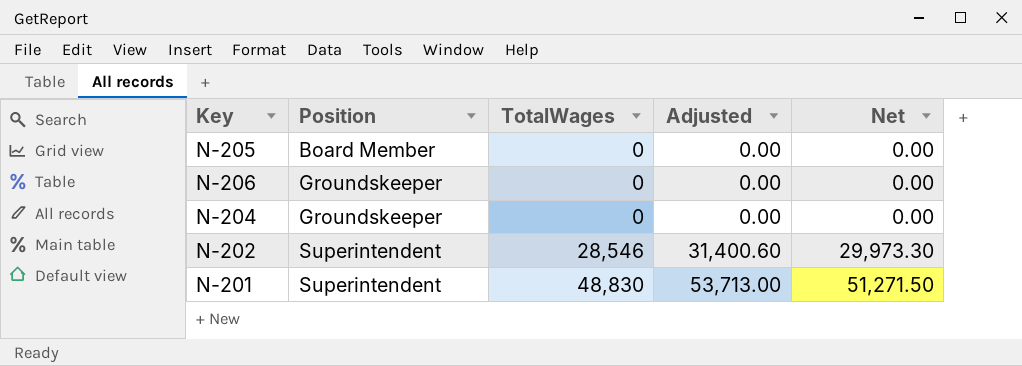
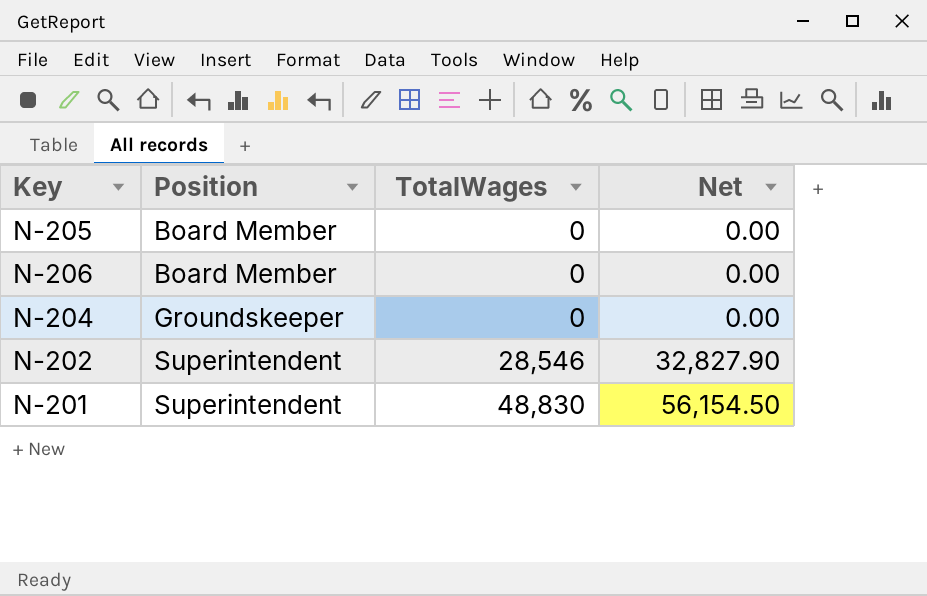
column Adjusted | formula: [TotalWages] * 1.1 -> none
column Net | formula: [TotalWages] * 1.05 -> [TotalWages] * 1.15
N-206 | Position: Groundskeeper -> Board Member

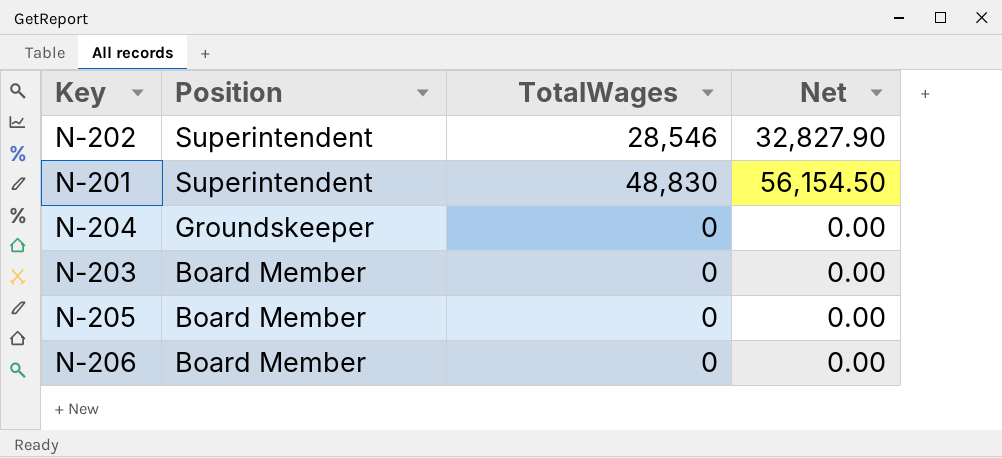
row order: Position ascending -> Position descending
row N-203: none -> Board Member | 0 | 0.00

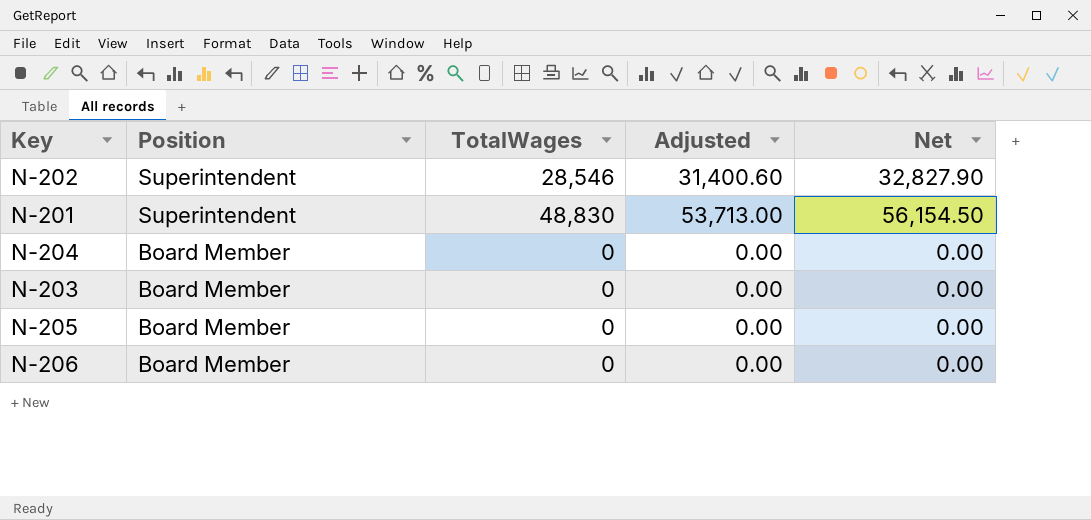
column Adjusted | formula: none -> [TotalWages] * 1.1
N-204 | Position: Groundskeeper -> Board Member

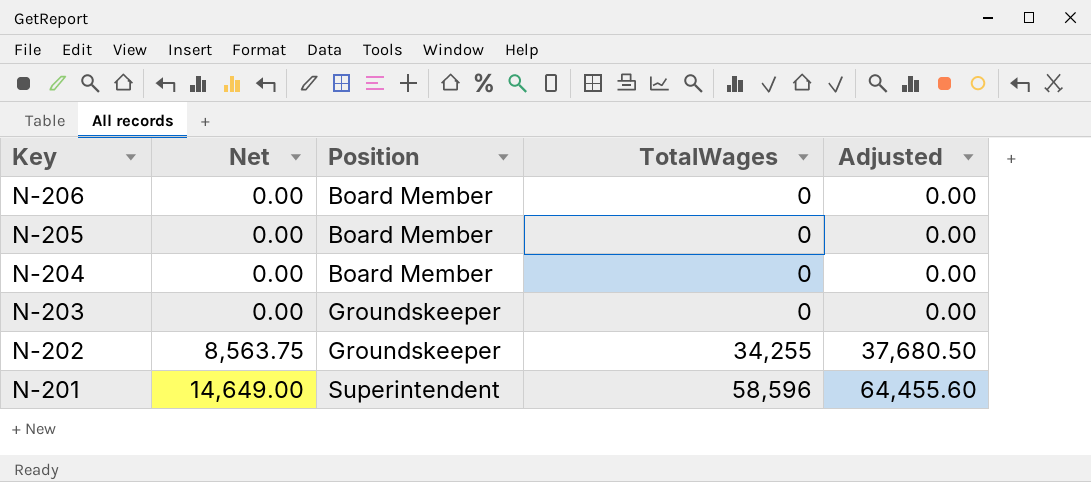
row order: Position descending -> Key descending
column Net | formula: [TotalWages] * 1.15 -> [TotalWages] * 0.25
column Net | position: 5 -> 2
N-203 | Position: Board Member -> Groundskeeper
N-202 | Position: Superintendent -> Groundskeeper
N-202 | TotalWages: 28,546 -> 34,255
N-202 | Adjusted: 31,400.60 -> 37,680.50
N-201 | TotalWages: 48,830 -> 58,596
N-201 | Adjusted: 53,713.00 -> 64,455.60

